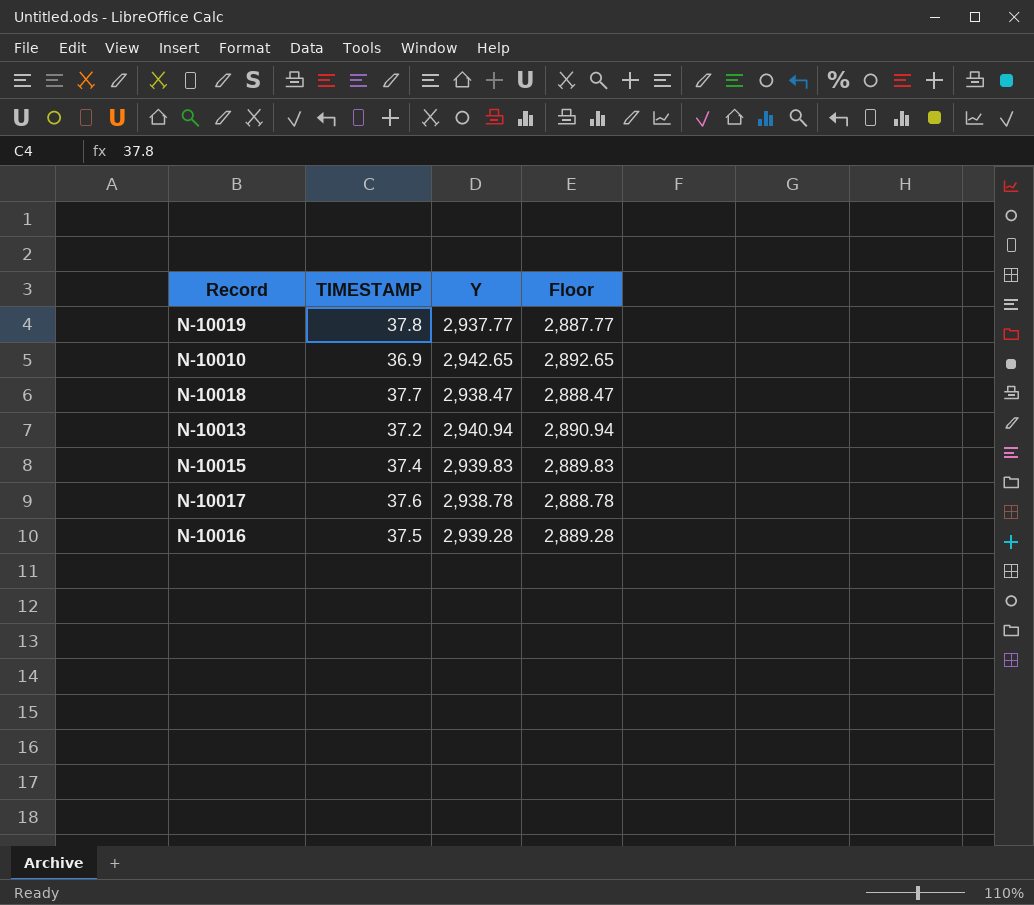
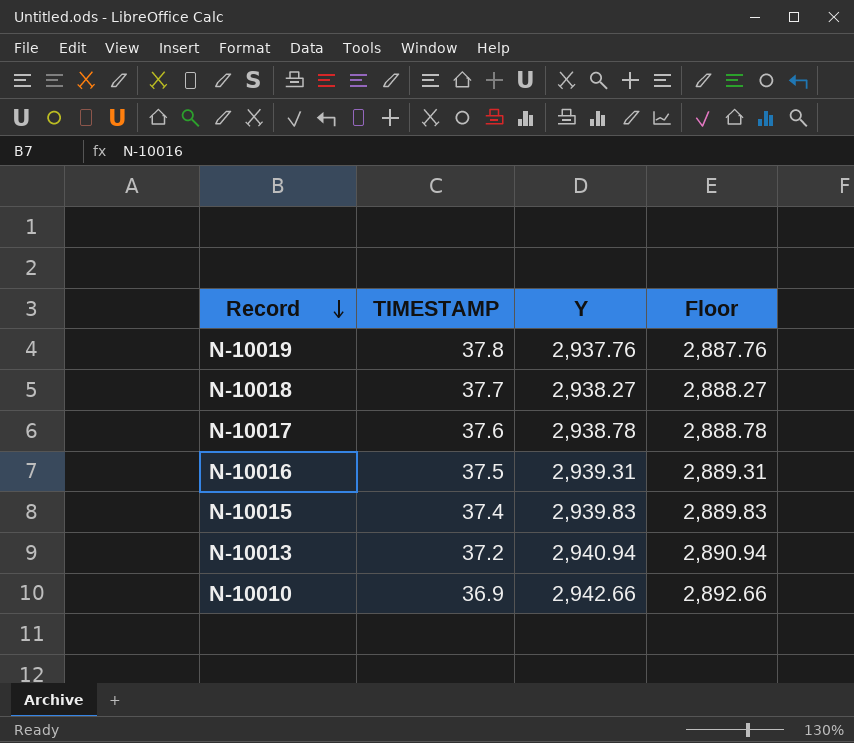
row order: none -> Record descending
N-10019 | Y: 2,937.77 -> 2,937.76
N-10019 | Floor: 2,887.77 -> 2,887.76
N-10018 | Y: 2,938.47 -> 2,938.27
N-10018 | Floor: 2,888.47 -> 2,888.27
N-10016 | Y: 2,939.28 -> 2,939.31
N-10016 | Floor: 2,889.28 -> 2,889.31
N-10010 | Y: 2,942.65 -> 2,942.66
N-10010 | Floor: 2,892.65 -> 2,892.66

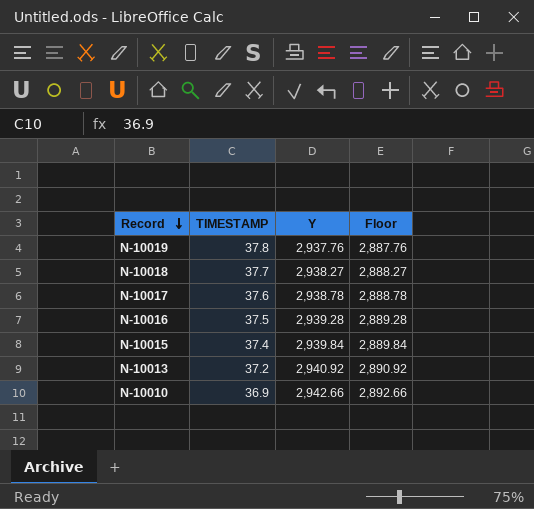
N-10016 | Y: 2,939.31 -> 2,939.28
N-10016 | Floor: 2,889.31 -> 2,889.28
N-10015 | Y: 2,939.83 -> 2,939.84
N-10015 | Floor: 2,889.83 -> 2,889.84
N-10013 | Y: 2,940.94 -> 2,940.92
N-10013 | Floor: 2,890.94 -> 2,890.92

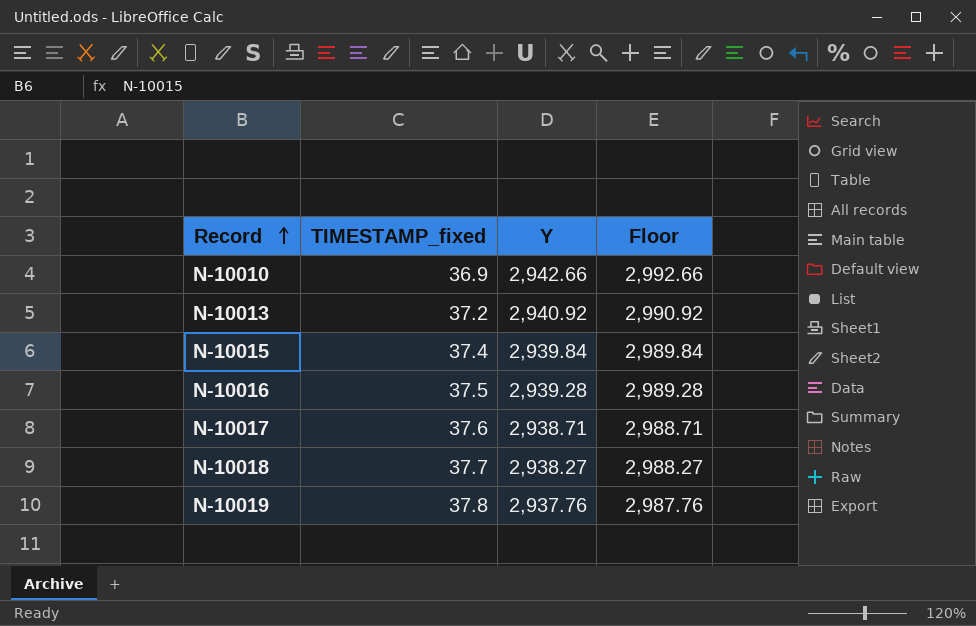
row order: Record descending -> Record ascending
column name: TIMESTAMP -> TIMESTAMP_fixed
column Floor | formula: [Y] - 50 -> [Y] + 50
N-10017 | Y: 2,938.78 -> 2,938.71

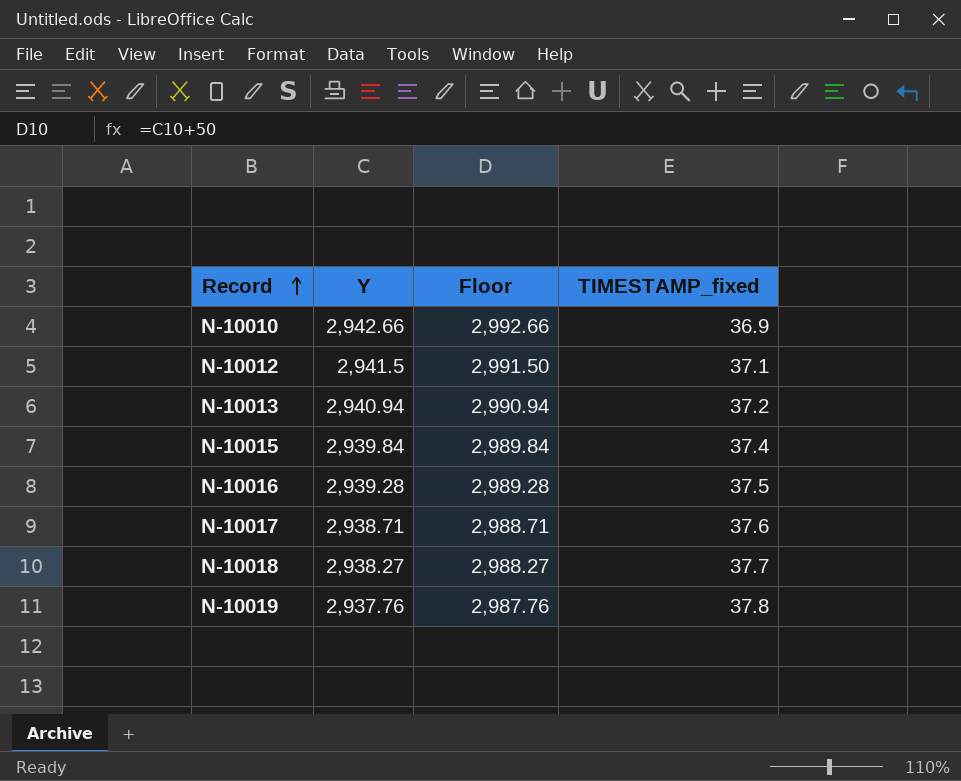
column TIMESTAMP_fixed | position: 2 -> 4
row N-10012: none -> 2,941.5 | 2,991.50 | 37.1
N-10013 | Y: 2,940.92 -> 2,940.94
N-10013 | Floor: 2,990.92 -> 2,990.94

